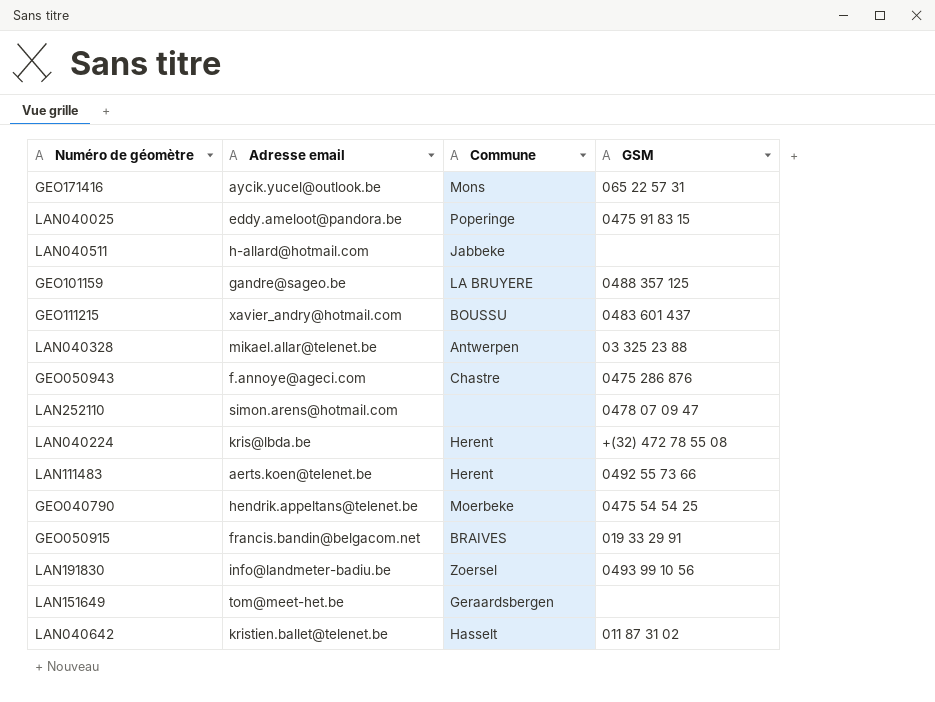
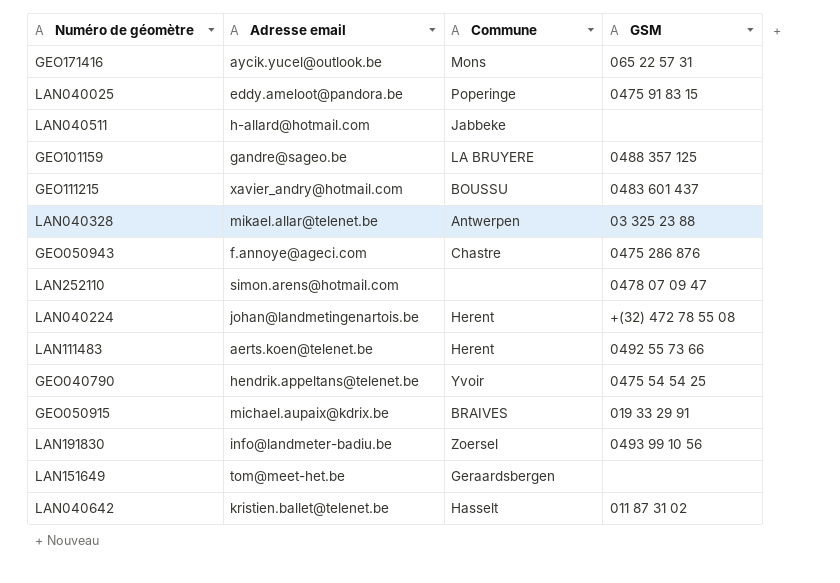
LAN040224 | Adresse email: kris@lbda.be -> johan@landmetingenartois.be
GEO040790 | Commune: Moerbeke -> Yvoir
GEO050915 | Adresse email: francis.bandin@belgacom.net -> michael.aupaix@kdrix.be

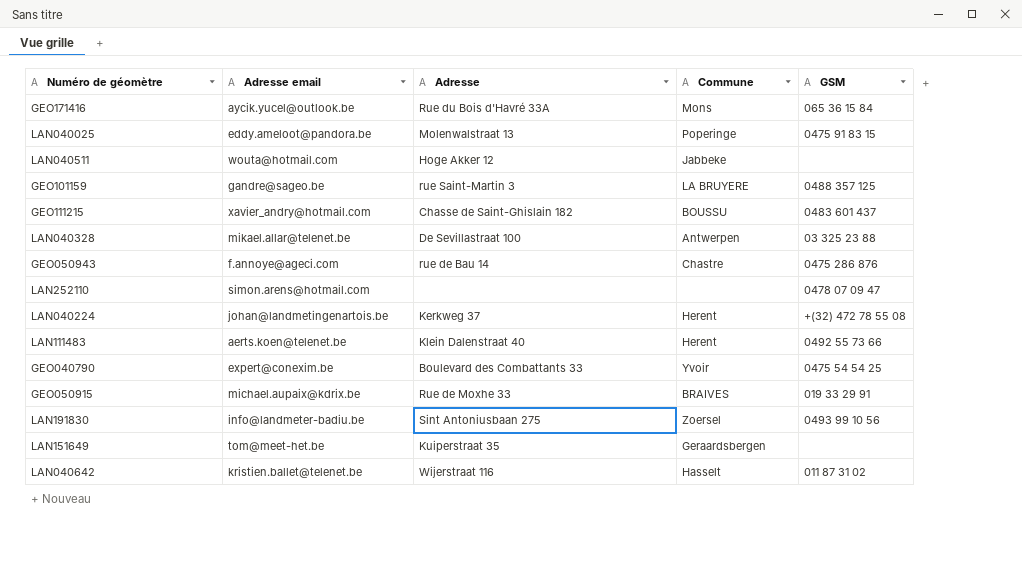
column Adresse | position: none -> 3
GEO171416 | GSM: 065 22 57 31 -> 065 36 15 84
LAN040511 | Adresse email: h-allard@hotmail.com -> wouta@hotmail.com
GEO040790 | Adresse email: hendrik.appeltans@telenet.be -> expert@conexim.be

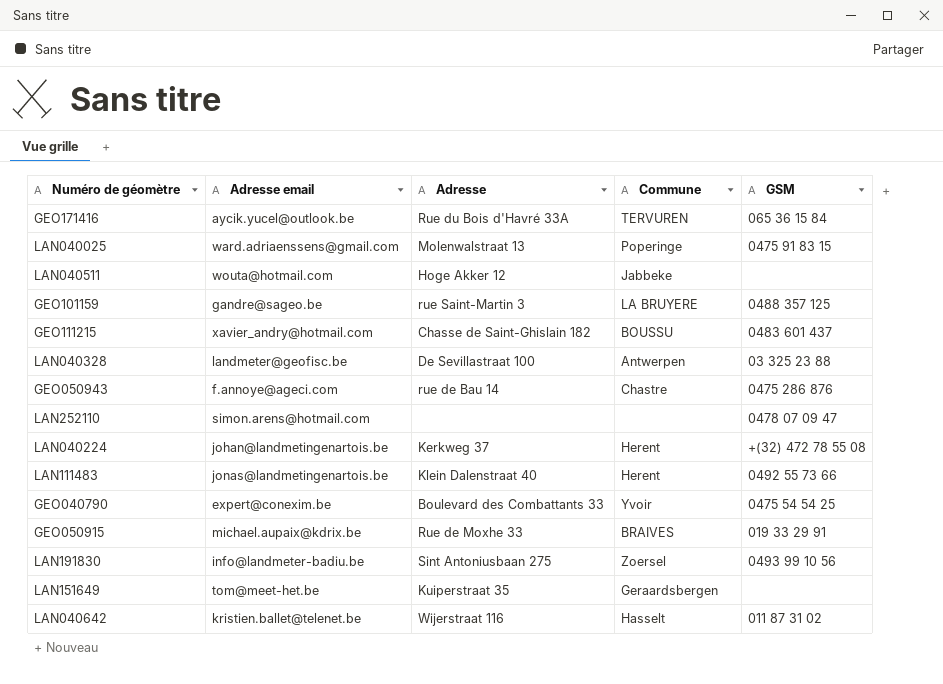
GEO171416 | Commune: Mons -> TERVUREN
LAN040025 | Adresse email: eddy.ameloot@pandora.be -> ward.adriaenssens@gmail.com
LAN040328 | Adresse email: mikael.allar@telenet.be -> landmeter@geofisc.be
LAN111483 | Adresse email: aerts.koen@telenet.be -> jonas@landmetingenartois.be

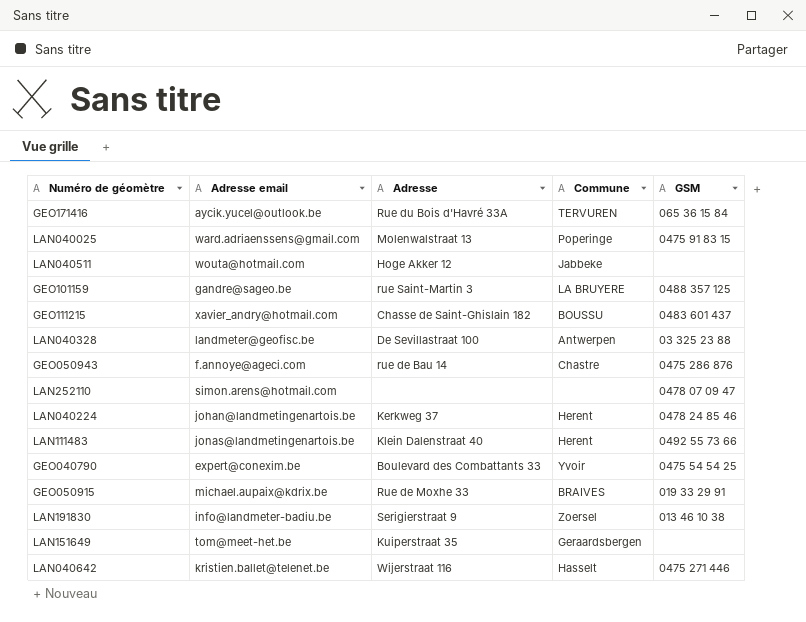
LAN040224 | GSM: +(32) 472 78 55 08 -> 0478 24 85 46
LAN191830 | Adresse: Sint Antoniusbaan 275 -> Serigierstraat 9
LAN191830 | GSM: 0493 99 10 56 -> 013 46 10 38
LAN040642 | GSM: 011 87 31 02 -> 0475 271 446

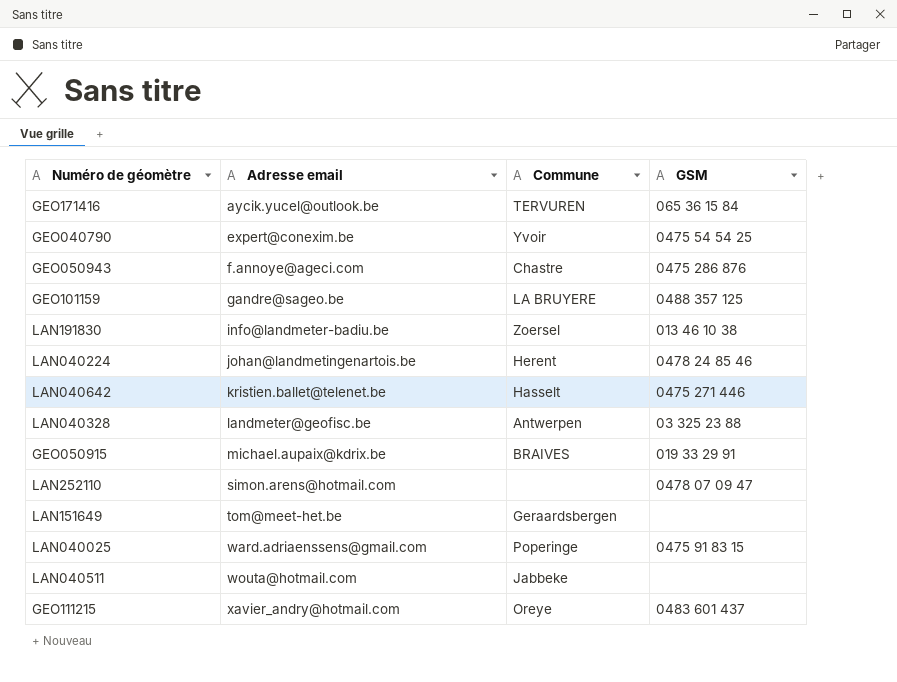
row order: none -> Adresse email ascending
column Adresse | position: 3 -> none
row LAN111483: jonas@landmetingenartois.be | Klein Dalenstraat 40 | Herent | 0492 55 73 66 -> none
GEO111215 | Commune: BOUSSU -> Oreye

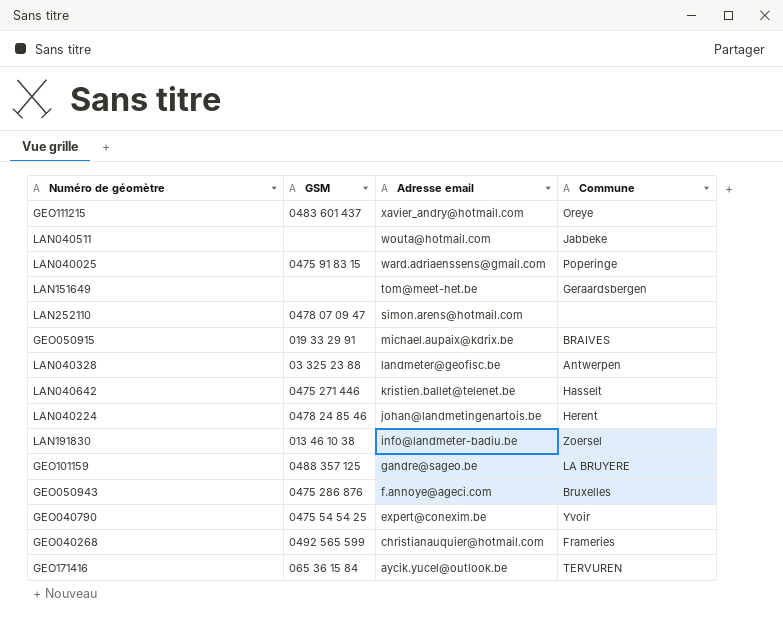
row order: Adresse email ascending -> Adresse email descending
column GSM | position: 4 -> 2
GEO050943 | Commune: Chastre -> Bruxelles
row GEO040268: none -> 0492 565 599 | christianauquier@hotmail.com | Frameries

